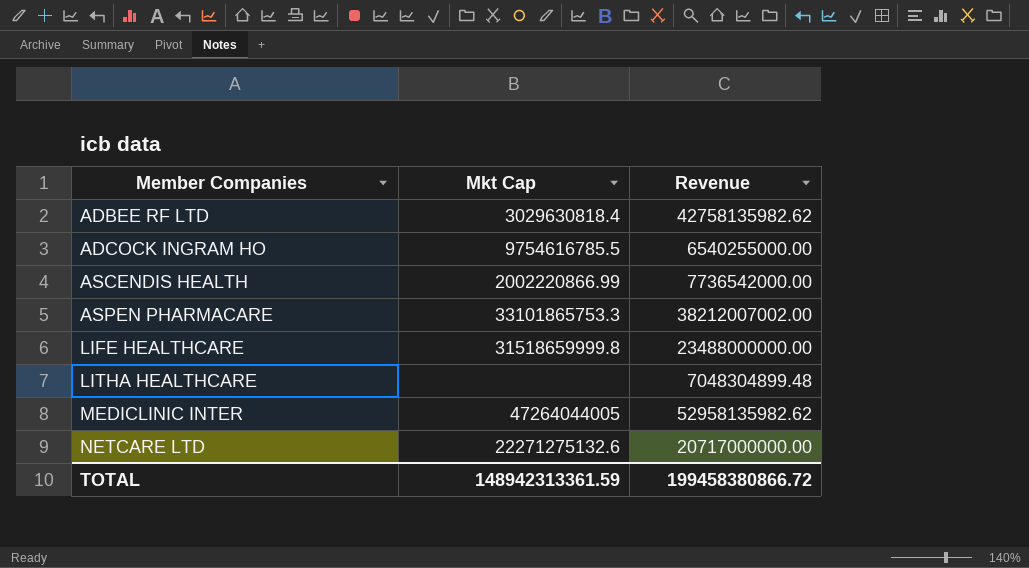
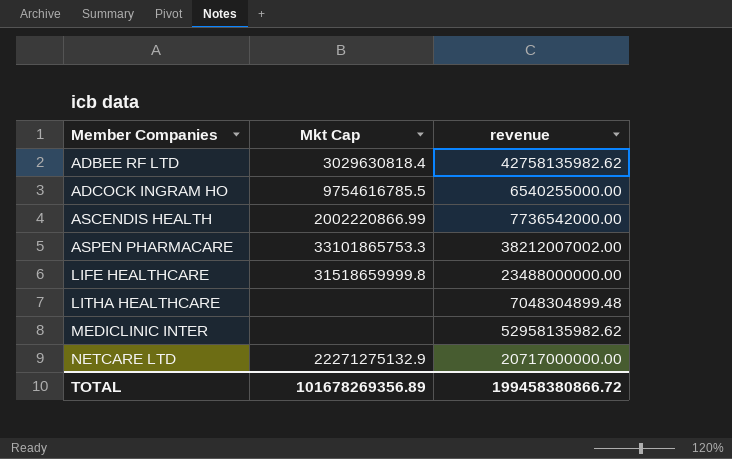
column name: Revenue -> revenue
MEDICLINIC INTER | Mkt Cap: 47264044005 -> none
NETCARE LTD | Mkt Cap: 22271275132.6 -> 22271275132.9
TOTAL | Mkt Cap: 148942313361.59 -> 101678269356.89

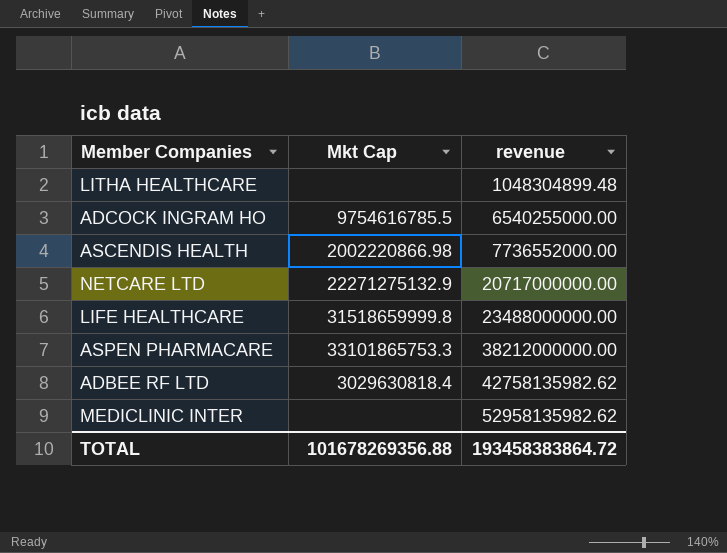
row order: Member Companies ascending -> revenue ascending
LITHA HEALTHCARE | revenue: 7048304899.48 -> 1048304899.48
ASCENDIS HEALTH | Mkt Cap: 2002220866.99 -> 2002220866.98
ASCENDIS HEALTH | revenue: 7736542000.00 -> 7736552000.00
ASPEN PHARMACARE | revenue: 38212007002.00 -> 38212000000.00
TOTAL | Mkt Cap: 101678269356.89 -> 101678269356.88
TOTAL | revenue: 199458380866.72 -> 193458383864.72

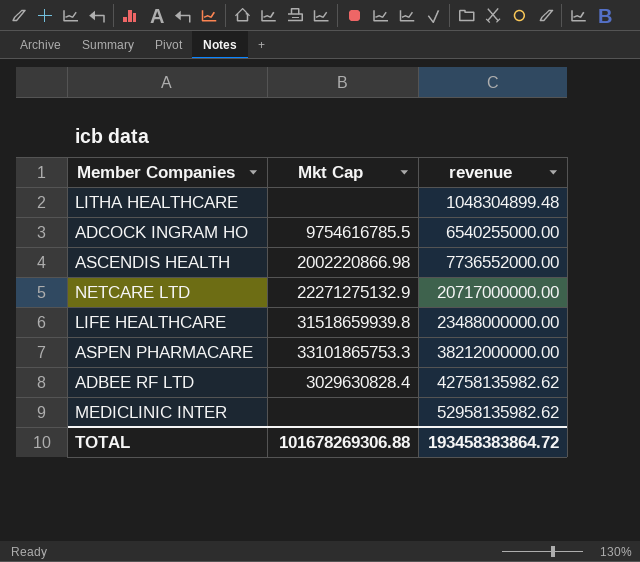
LIFE HEALTHCARE | Mkt Cap: 31518659999.8 -> 31518659939.8
ADBEE RF LTD | Mkt Cap: 3029630818.4 -> 3029630828.4
TOTAL | Mkt Cap: 101678269356.88 -> 101678269306.88

